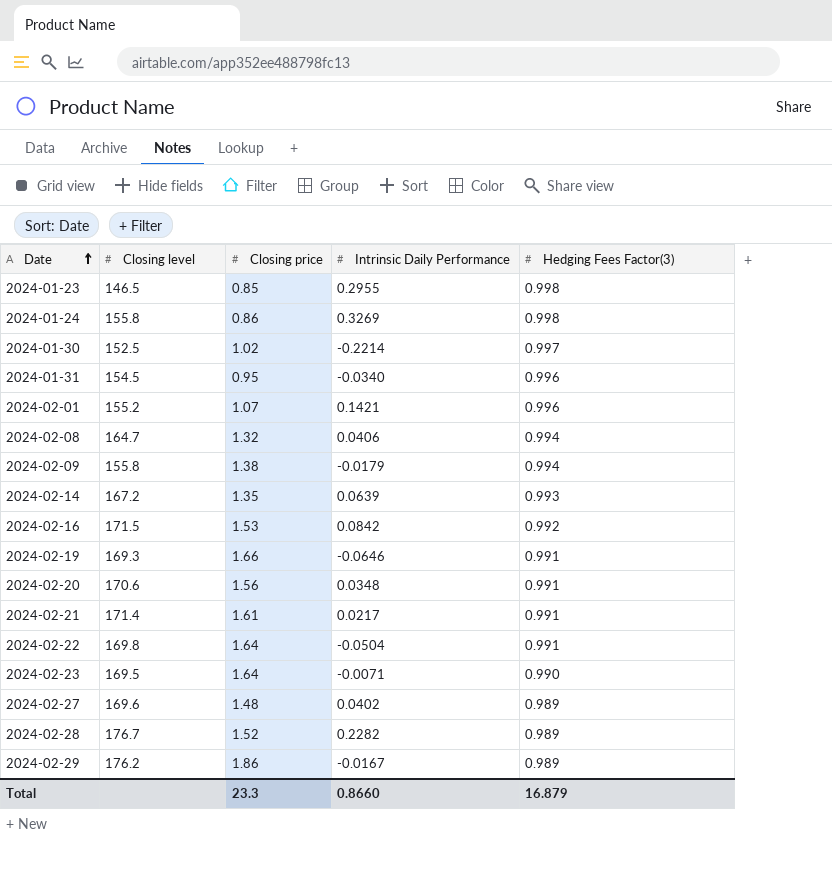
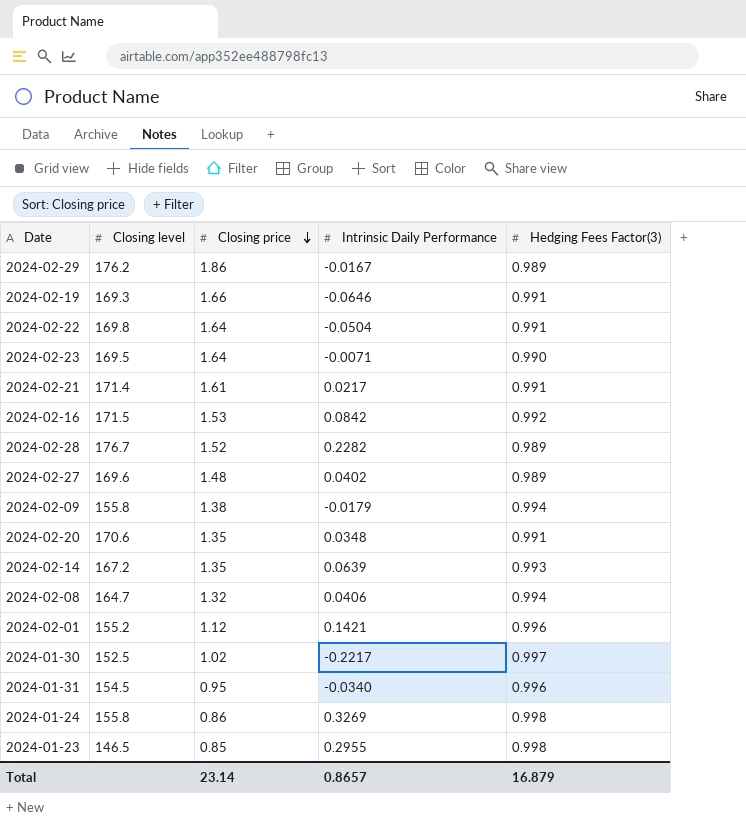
row order: Date ascending -> Closing price descending
2024-02-20 | Closing price: 1.56 -> 1.35
2024-02-01 | Closing price: 1.07 -> 1.12
2024-01-30 | Intrinsic Daily Performance: -0.2214 -> -0.2217
Total | Closing price: 23.3 -> 23.14
Total | Intrinsic Daily Performance: 0.8660 -> 0.8657

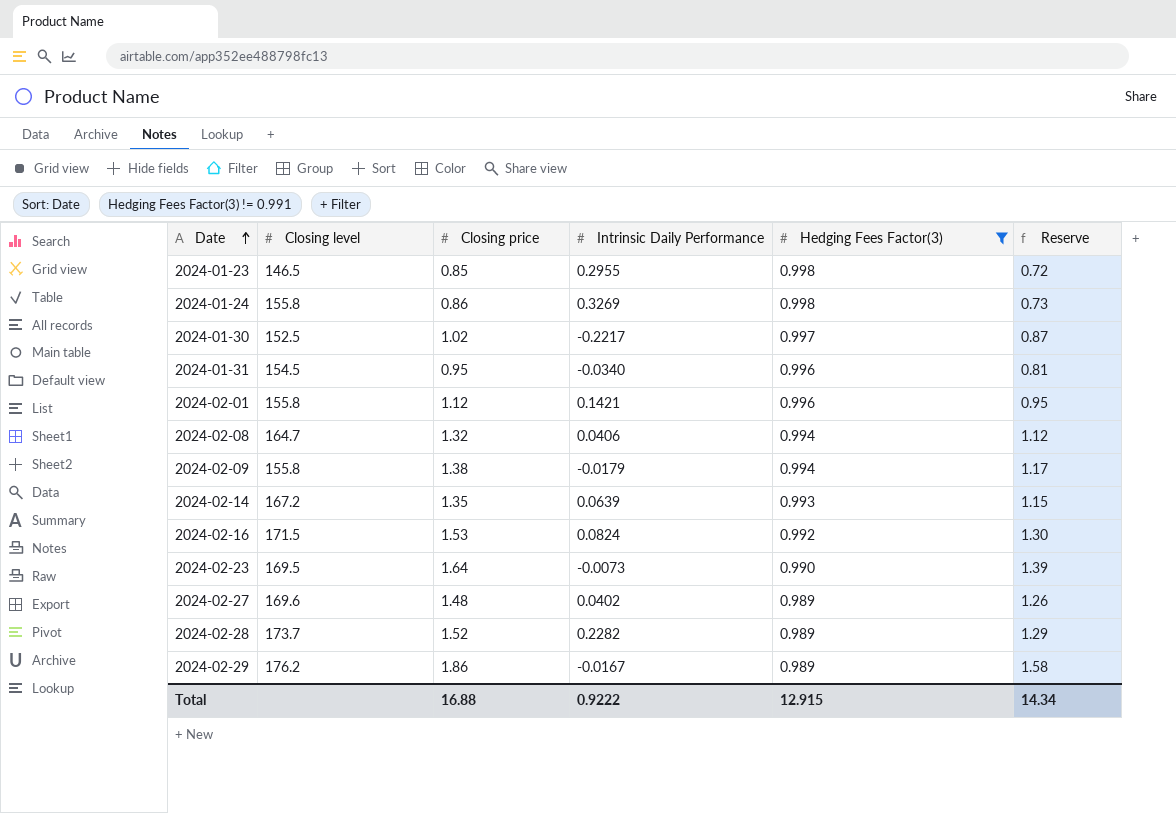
filter: none -> Hedging Fees Factor(3) != 0.991
row order: Closing price descending -> Date ascending
column Reserve | formula: none -> [Closing price] * 0.85
2024-02-01 | Closing level: 155.2 -> 155.8
2024-02-16 | Intrinsic Daily Performance: 0.0842 -> 0.0824
2024-02-23 | Intrinsic Daily Performance: -0.0071 -> -0.0073
2024-02-28 | Closing level: 176.7 -> 173.7
Total | Closing price: 23.14 -> 16.88
Total | Intrinsic Daily Performance: 0.8657 -> 0.9222
Total | Hedging Fees Factor(3): 16.879 -> 12.915

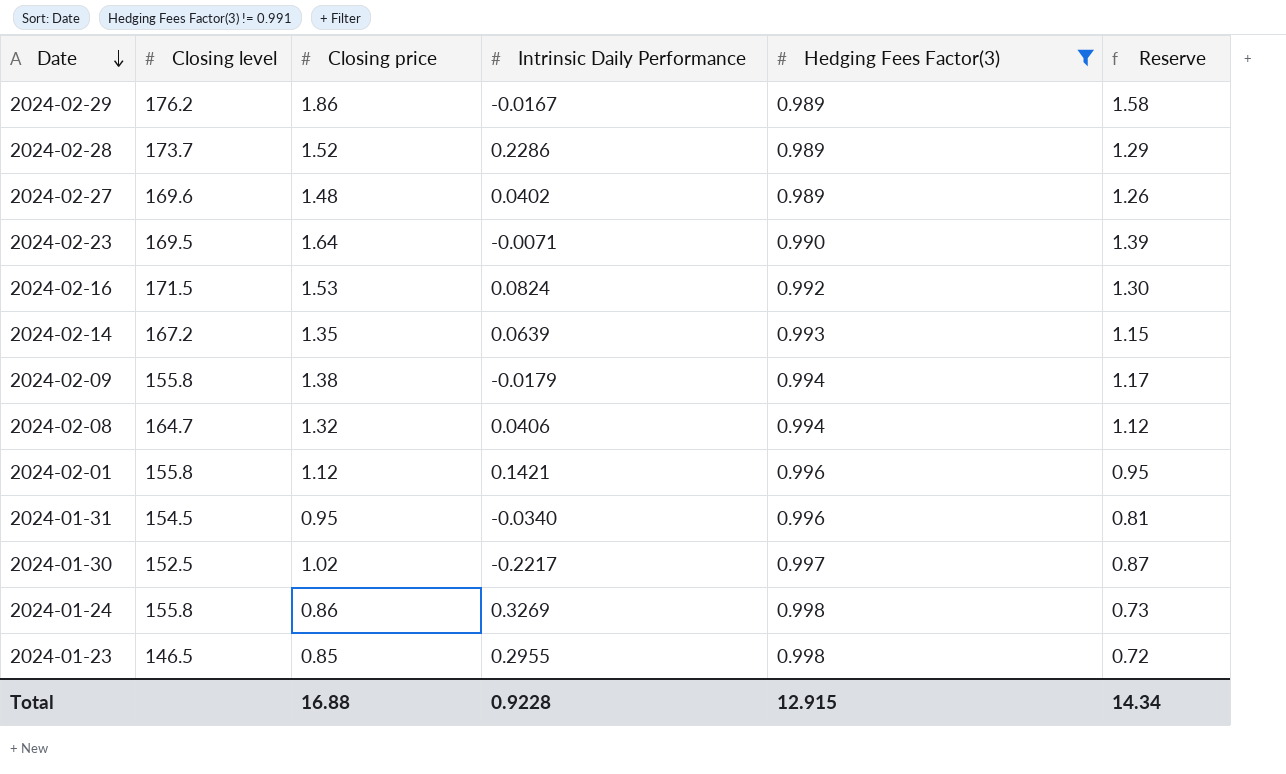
row order: Date ascending -> Date descending
2024-02-28 | Intrinsic Daily Performance: 0.2282 -> 0.2286
2024-02-23 | Intrinsic Daily Performance: -0.0073 -> -0.0071
Total | Intrinsic Daily Performance: 0.9222 -> 0.9228

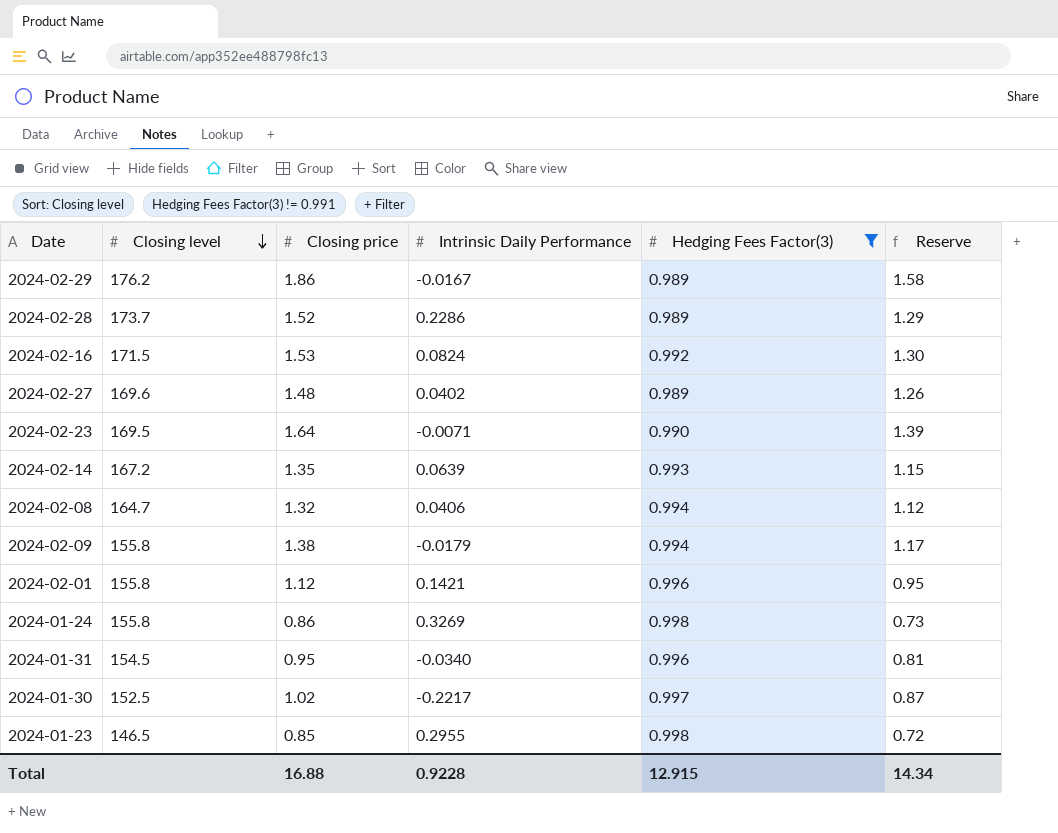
row order: Date descending -> Closing level descending

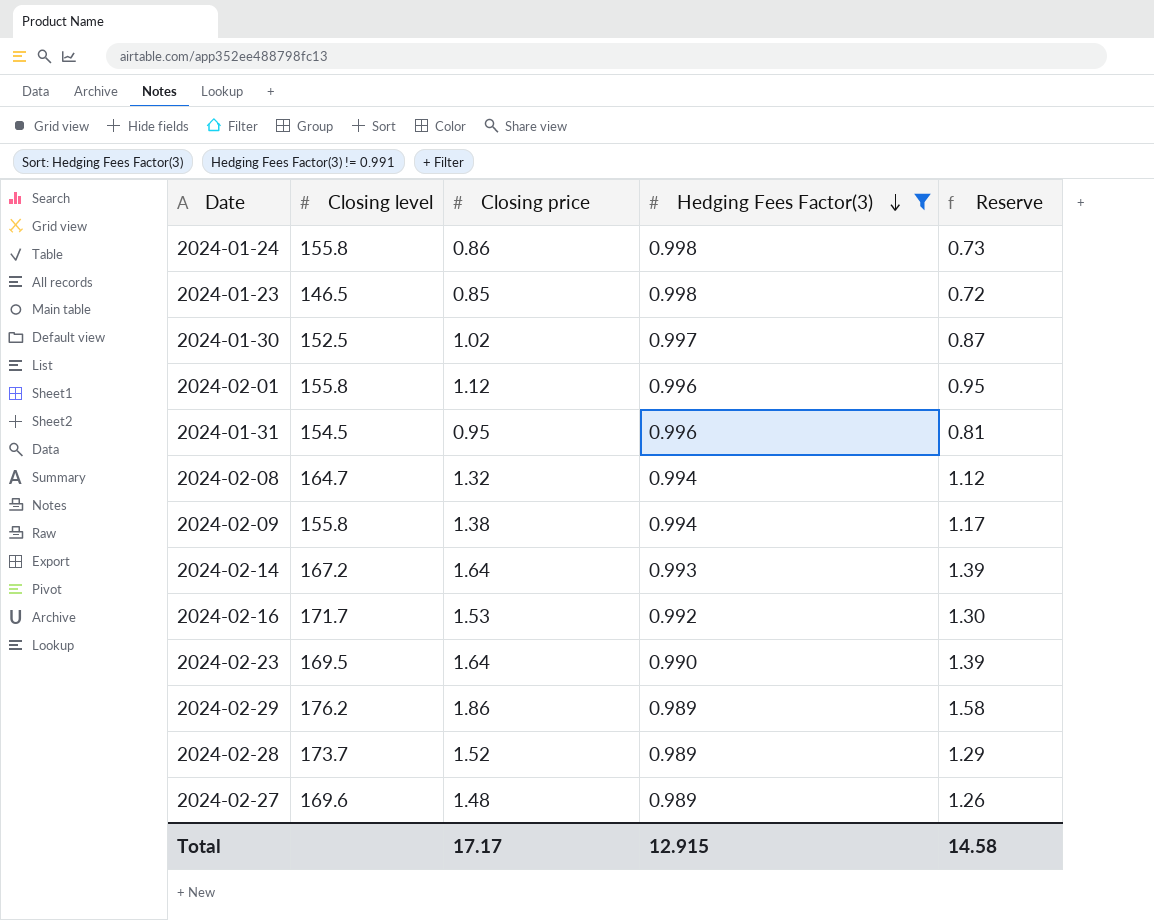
row order: Closing level descending -> Hedging Fees Factor(3) descending
column Intrinsic Daily Performance | position: 4 -> none
2024-02-14 | Closing price: 1.35 -> 1.64
2024-02-14 | Reserve: 1.15 -> 1.39
2024-02-16 | Closing level: 171.5 -> 171.7
Total | Closing price: 16.88 -> 17.17
Total | Reserve: 14.34 -> 14.58

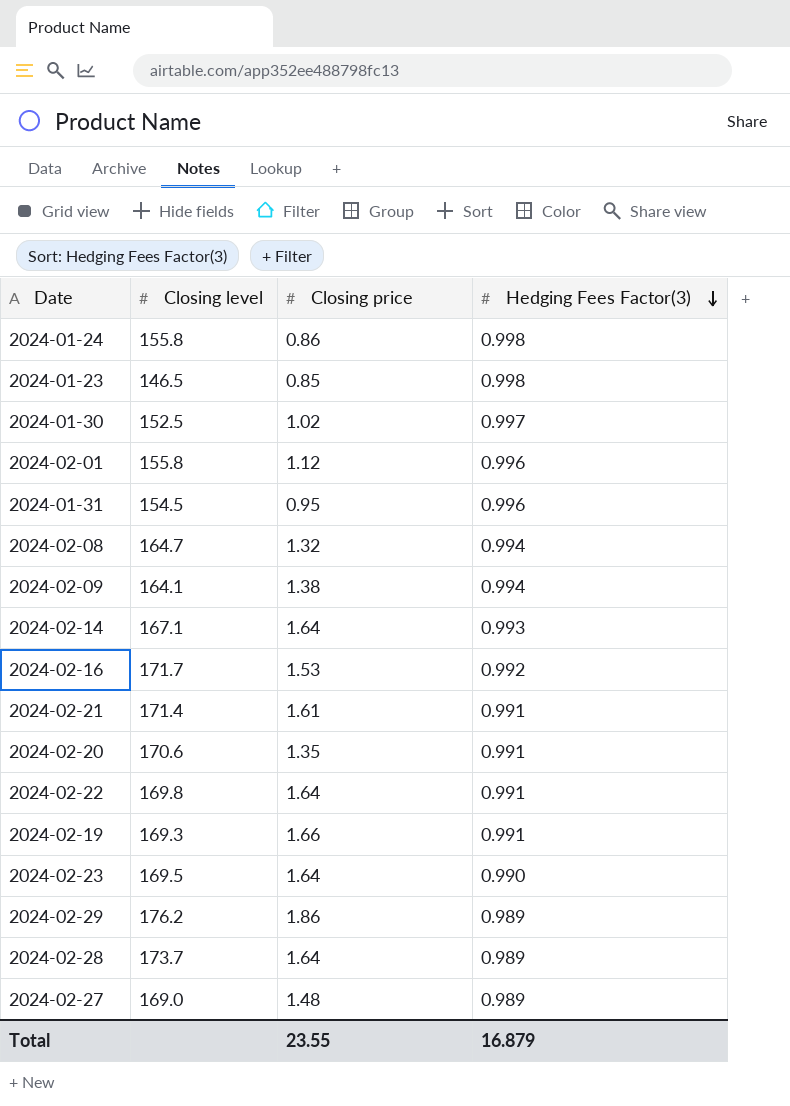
filter: Hedging Fees Factor(3) != 0.991 -> none
column Reserve | formula: [Closing price] * 0.85 -> none
2024-02-09 | Closing level: 155.8 -> 164.1
2024-02-14 | Closing level: 167.2 -> 167.1
2024-02-28 | Closing price: 1.52 -> 1.64
2024-02-27 | Closing level: 169.6 -> 169.0
Total | Closing price: 17.17 -> 23.55
Total | Hedging Fees Factor(3): 12.915 -> 16.879

